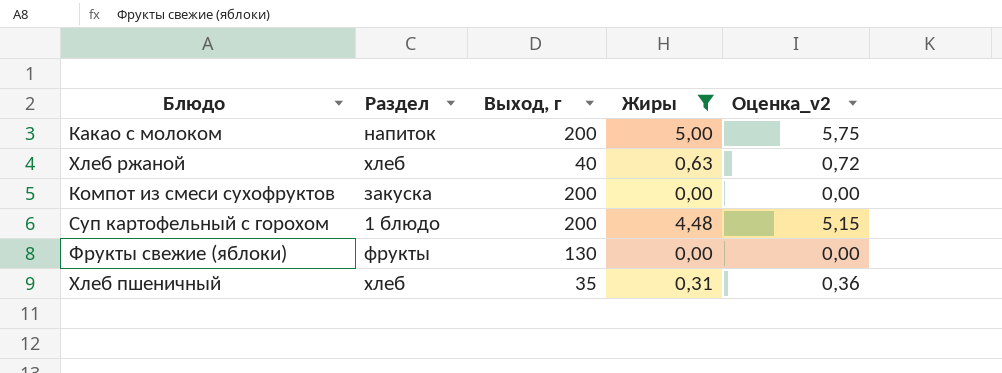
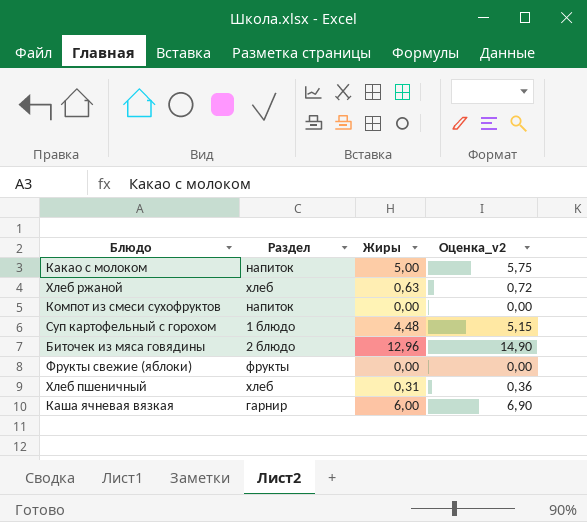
filter: Жиры <= 5,00 -> none
column Выход, г | position: 3 -> none
Компот из смеси сухофруктов | Раздел: закуска -> напиток

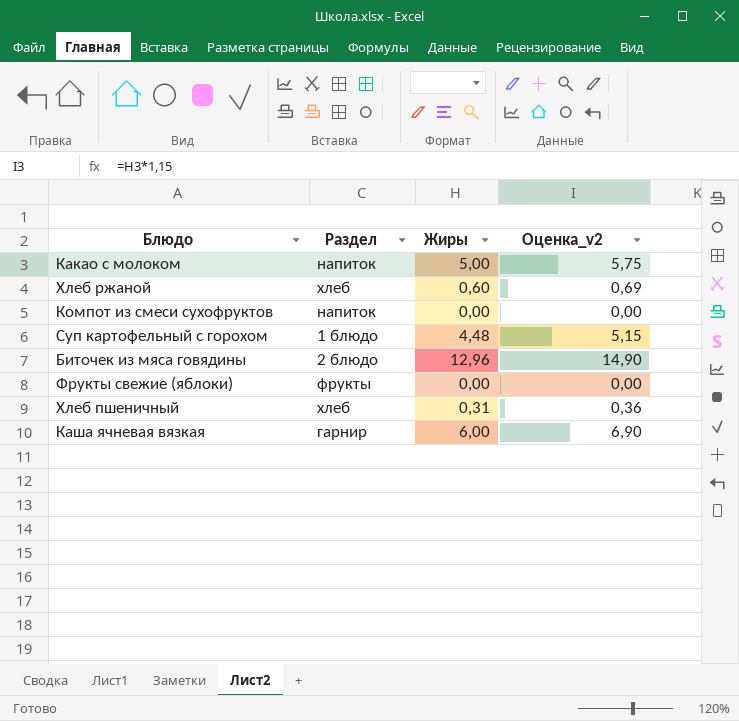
Хлеб ржаной | Жиры: 0,63 -> 0,60
Хлеб ржаной | Оценка_v2: 0,72 -> 0,69

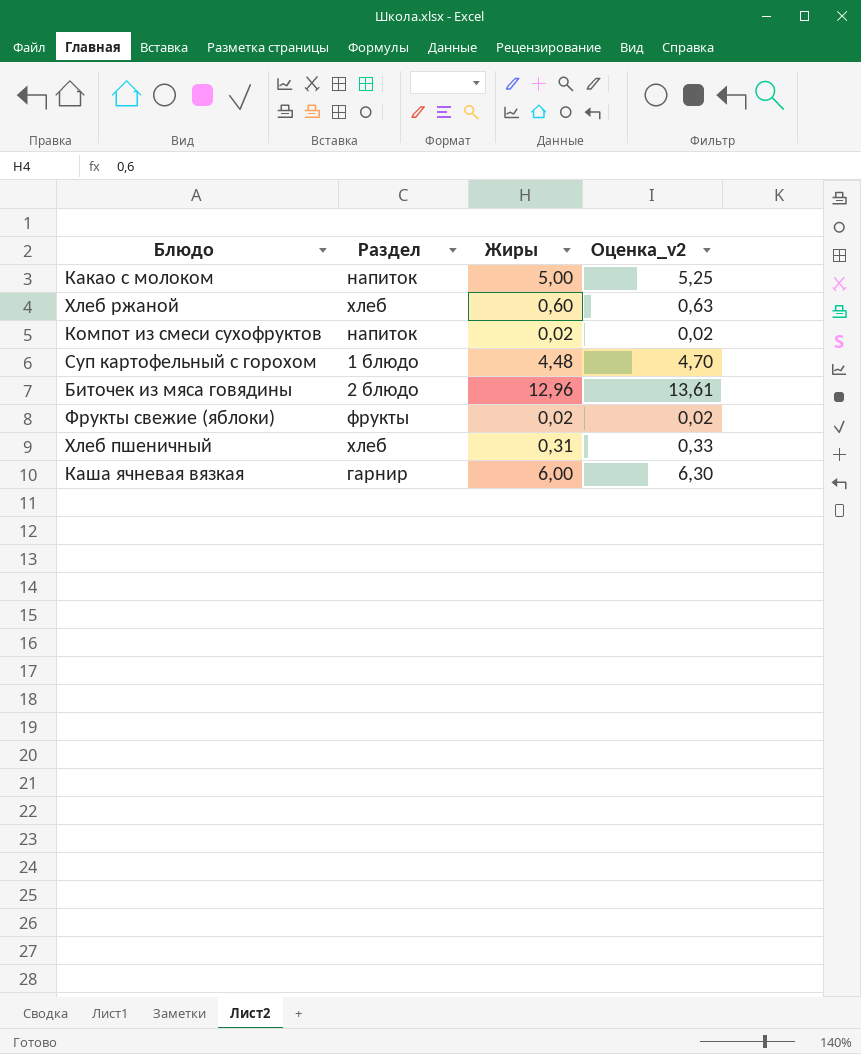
column Оценка_v2 | formula: [Жиры] * 1,15 -> [Жиры] * 1,05
Компот из смеси сухофруктов | Жиры: 0,00 -> 0,02
Фрукты свежие (яблоки) | Жиры: 0,00 -> 0,02

